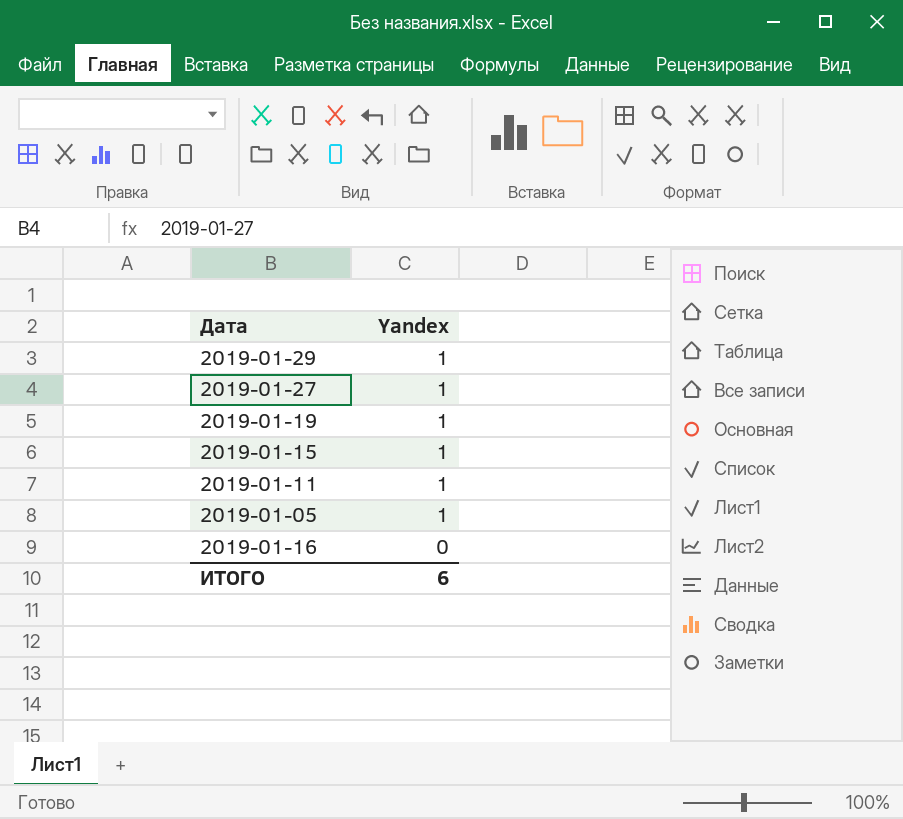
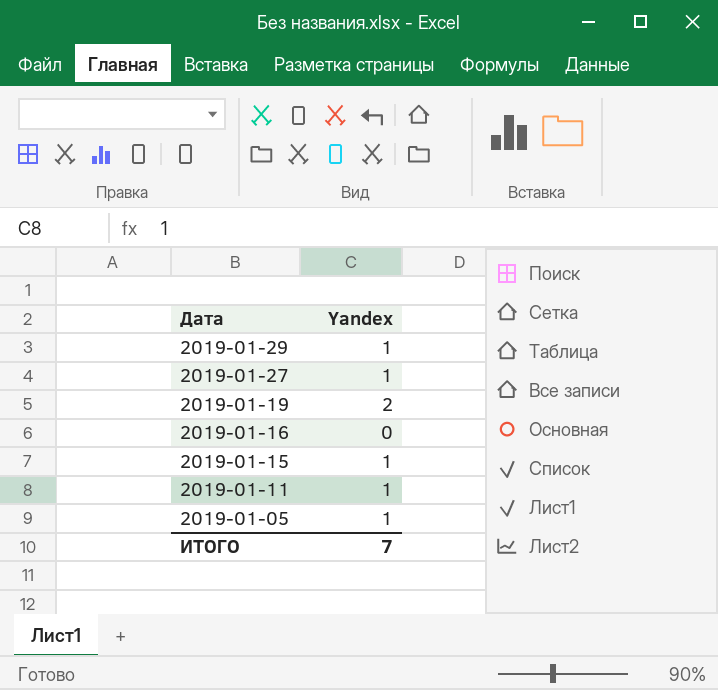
row order: Yandex descending -> Дата descending
2019-01-19 | Yandex: 1 -> 2
ИТОГО | Yandex: 6 -> 7

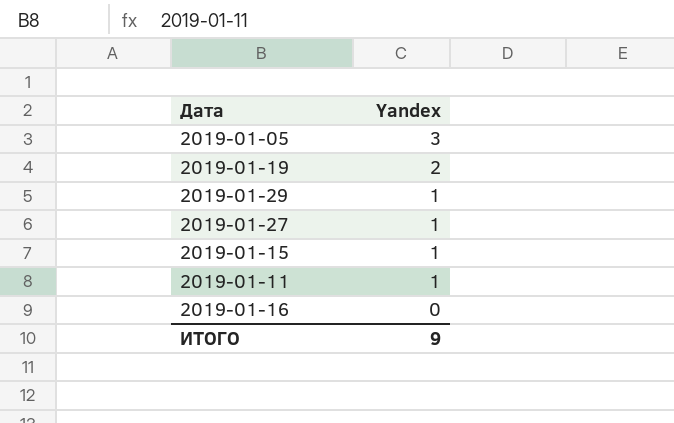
row order: Дата descending -> Yandex descending
2019-01-05 | Yandex: 1 -> 3
ИТОГО | Yandex: 7 -> 9

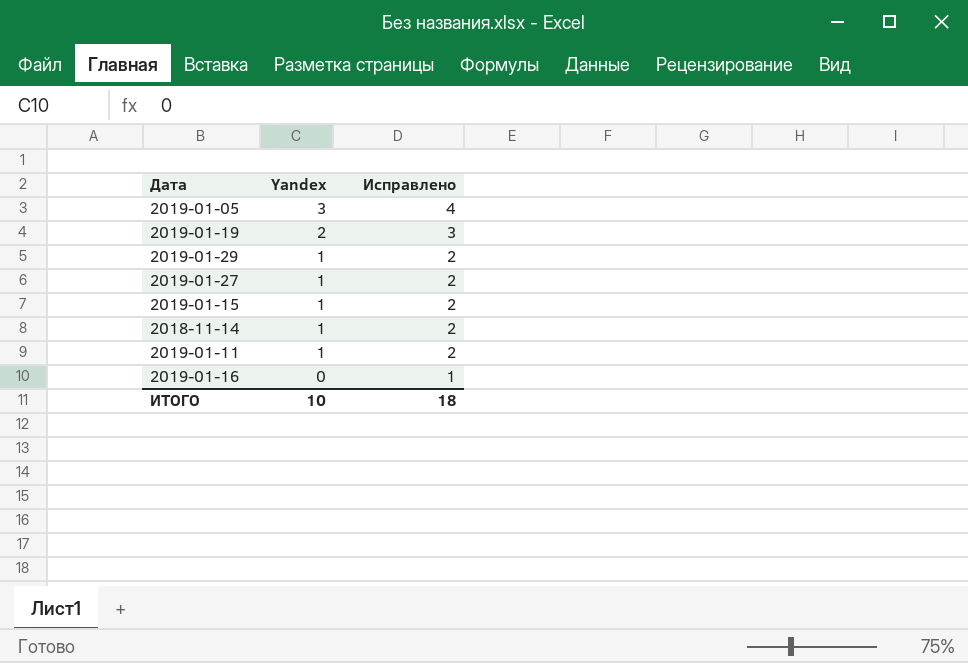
column Исправлено | formula: none -> [Yandex] + 1
row 2018-11-14: none -> 1 | 2
ИТОГО | Yandex: 9 -> 10

